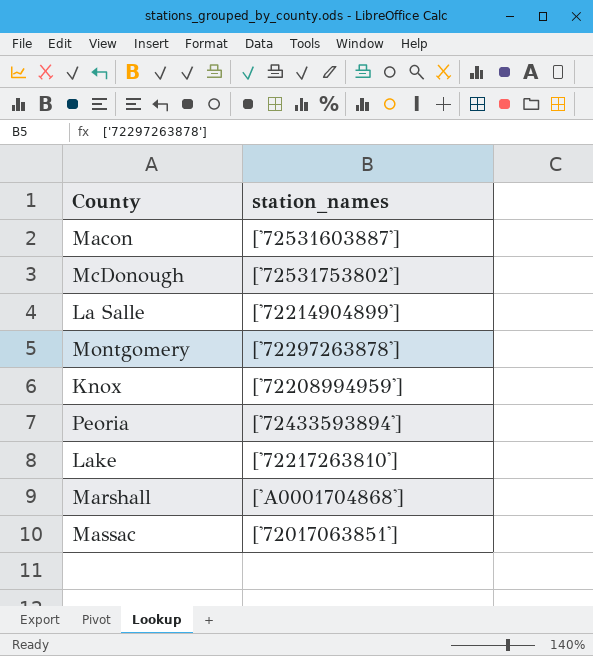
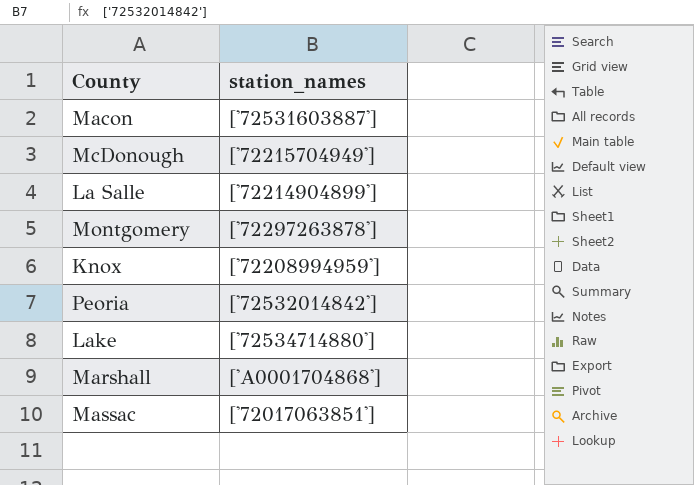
McDonough | station_names: ['72531753802'] -> ['72215704949']
Peoria | station_names: ['72433593894'] -> ['72532014842']
Lake | station_names: ['72217263810'] -> ['72534714880']

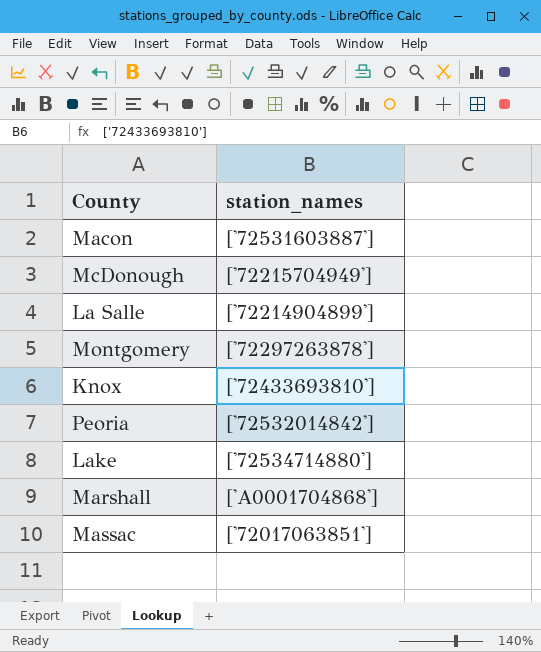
Knox | station_names: ['72208994959'] -> ['72433693810']

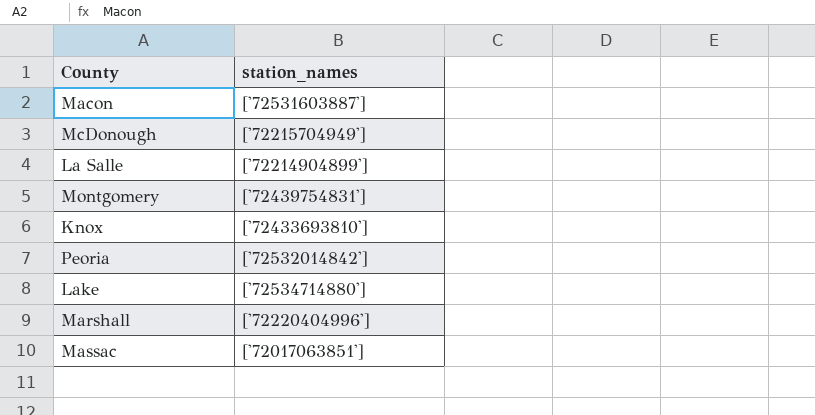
Montgomery | station_names: ['72297263878'] -> ['72439754831']
Marshall | station_names: ['A0001704868'] -> ['72220404996']

